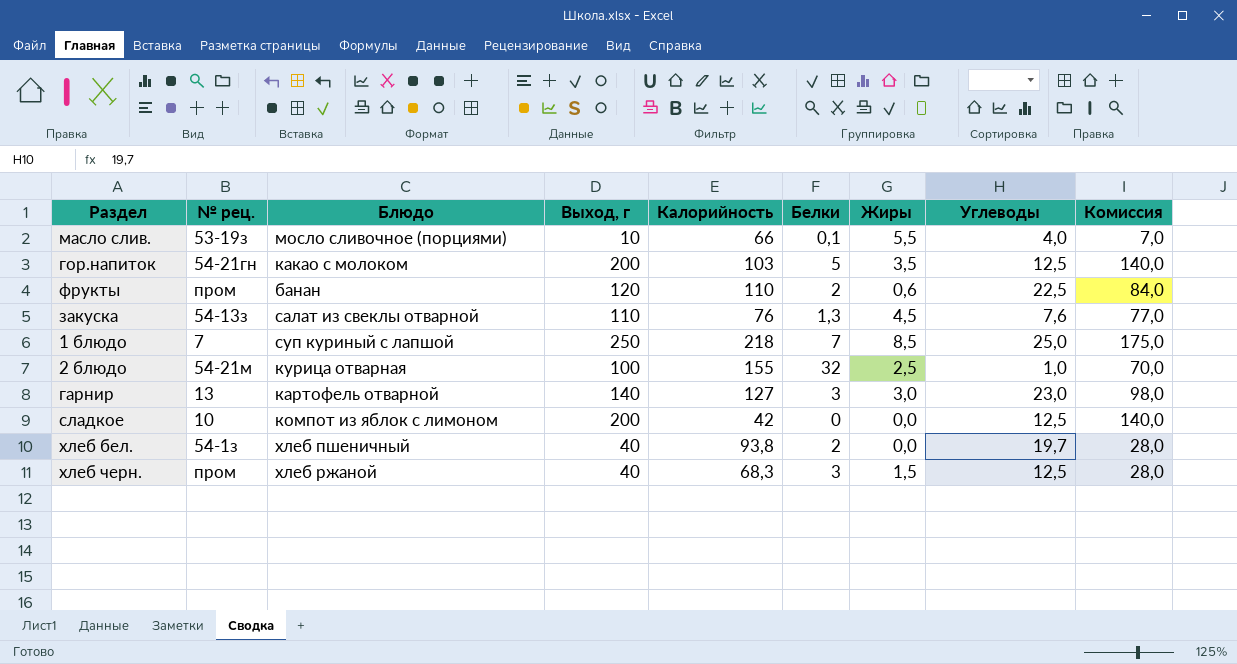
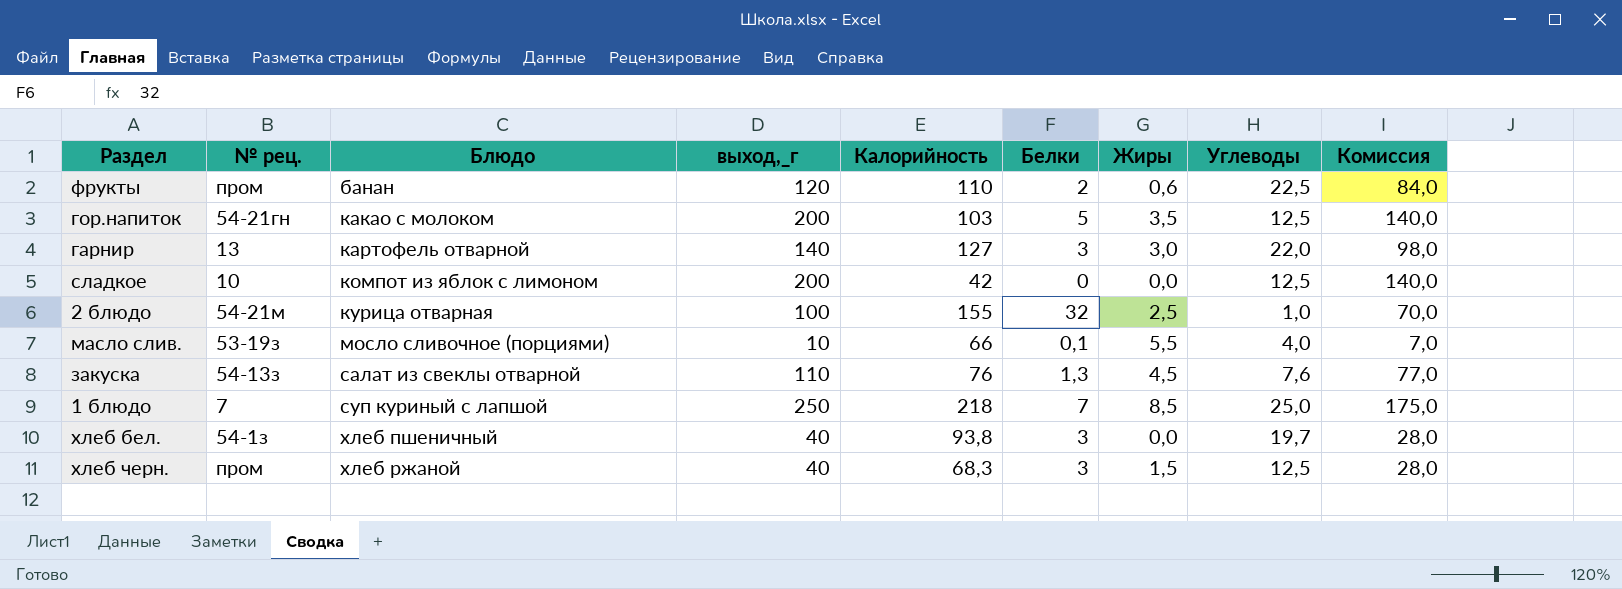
row order: none -> Блюдо ascending
column name: Выход, г -> выход,_г
гарнир | Углеводы: 23,0 -> 22,0
хлеб бел. | Белки: 2 -> 3

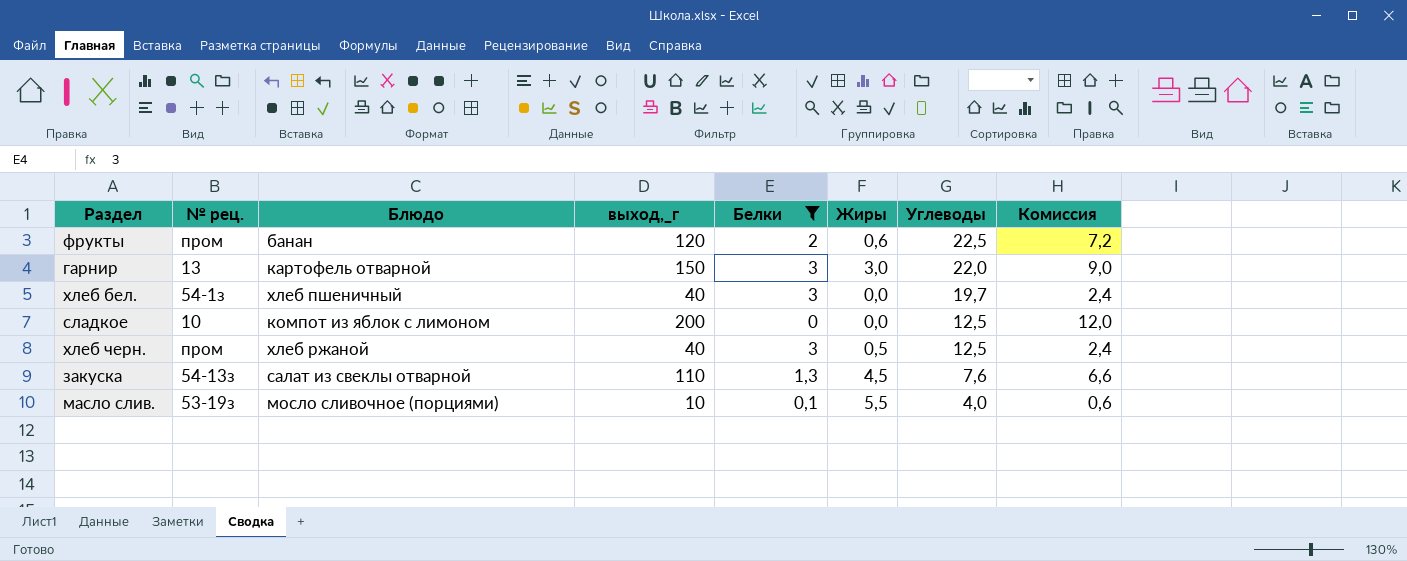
filter: none -> Белки <= 3
row order: Блюдо ascending -> Углеводы descending
column Калорийность | position: 5 -> none
column Комиссия | formula: [выход,_г] * 0,7 -> [выход,_г] * 0,06
гарнир | выход,_г: 140 -> 150
хлеб черн. | Жиры: 1,5 -> 0,5

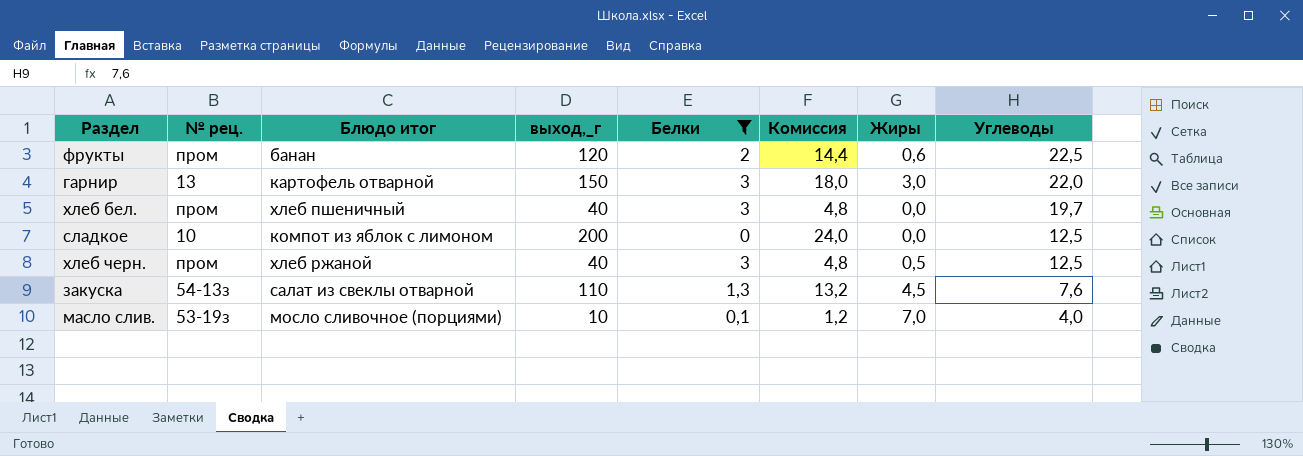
column name: Блюдо -> Блюдо итог
column Комиссия | formula: [выход,_г] * 0,06 -> [выход,_г] * 0,12
column Комиссия | position: 8 -> 6
хлеб бел. | № рец.: 54-1з -> пром
масло слив. | Жиры: 5,5 -> 7,0

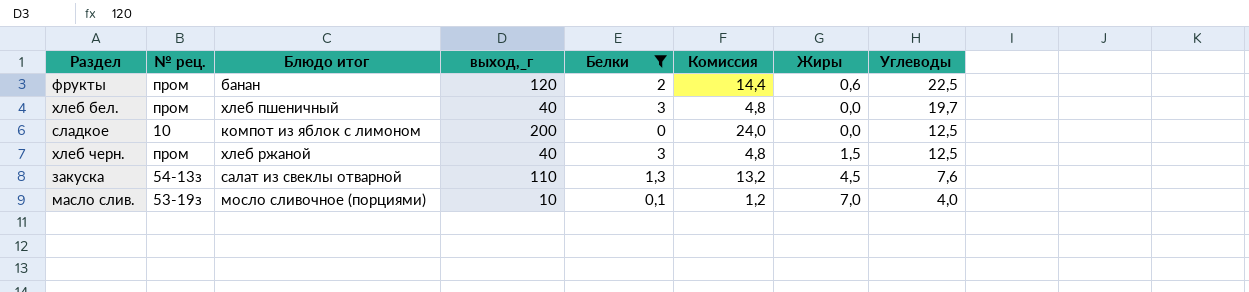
row гарнир: 13 | картофель отварной | 150 | 3 | 18,0 | 3,0 | 22,0 -> none
хлеб черн. | Жиры: 0,5 -> 1,5

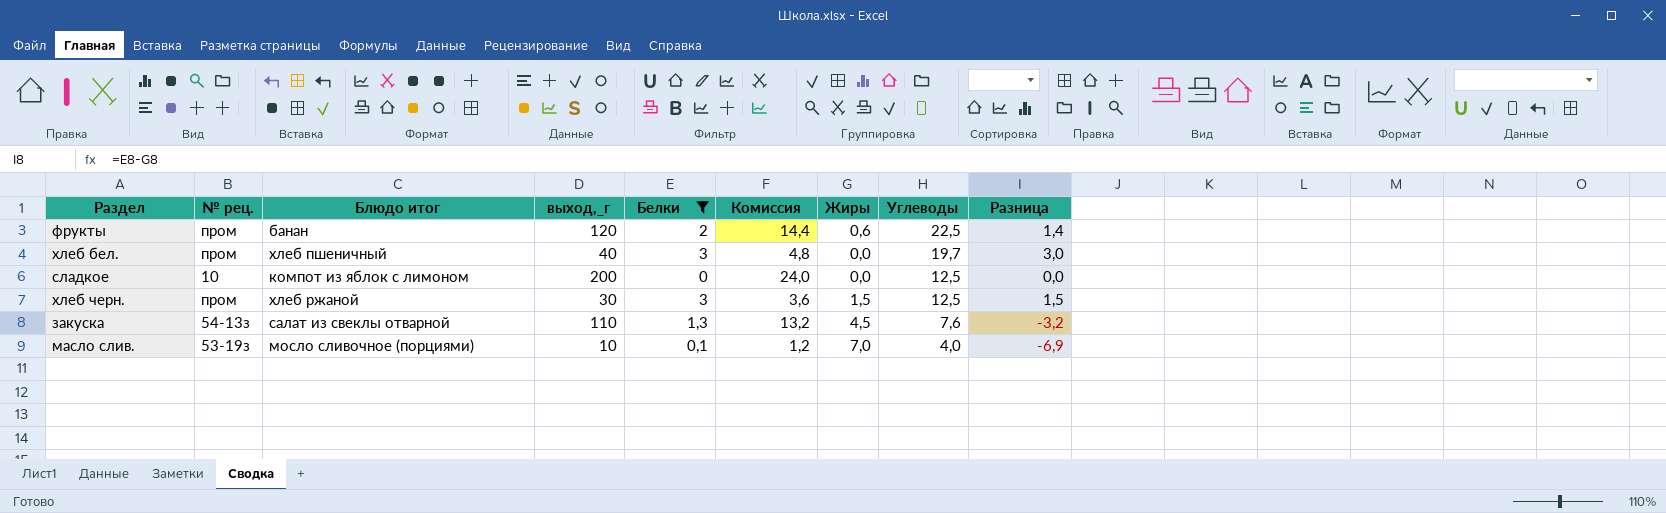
column Разница | formula: none -> [Белки] - [Жиры]
хлеб черн. | выход,_г: 40 -> 30
хлеб черн. | Комиссия: 4,8 -> 3,6

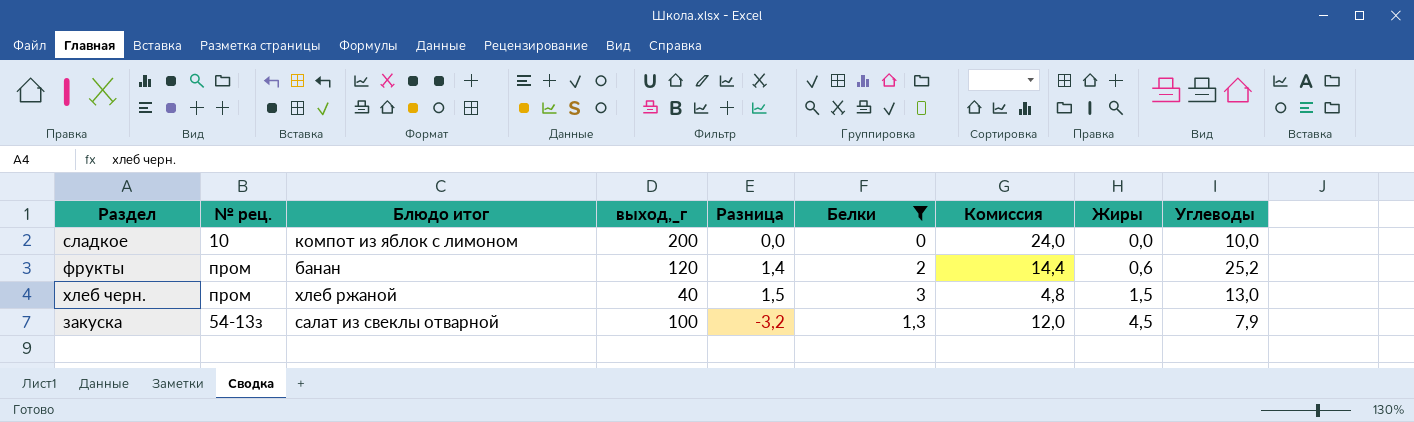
row order: Углеводы descending -> Жиры ascending
column Разница | position: 9 -> 5
row хлеб бел.: пром | хлеб пшеничный | 40 | 3 | 4,8 | 0,0 | 19,7 | 3,0 -> none
row масло слив.: 53-19з | мосло сливочное (порциями) | 10 | 0,1 | 1,2 | 7,0 | 4,0 | -6,9 -> none
сладкое | Углеводы: 12,5 -> 10,0
фрукты | Углеводы: 22,5 -> 25,2
хлеб черн. | выход,_г: 30 -> 40
хлеб черн. | Комиссия: 3,6 -> 4,8
хлеб черн. | Углеводы: 12,5 -> 13,0
закуска | выход,_г: 110 -> 100
закуска | Комиссия: 13,2 -> 12,0
закуска | Углеводы: 7,6 -> 7,9

